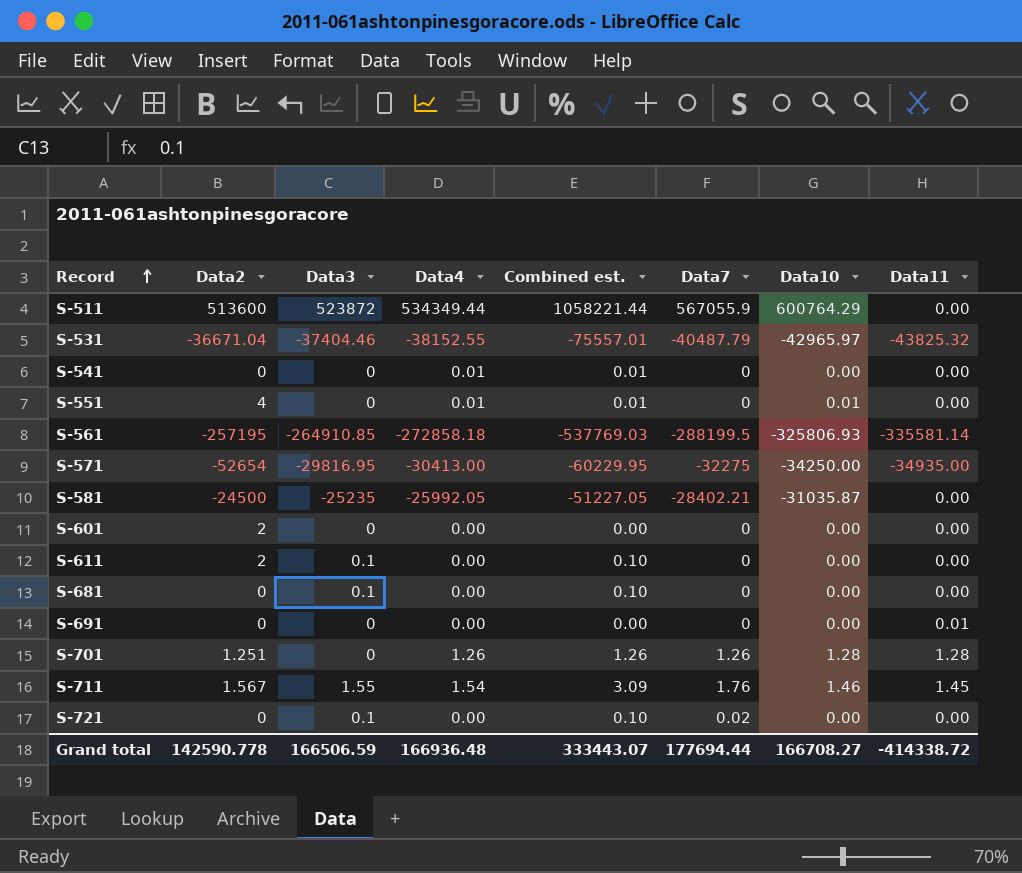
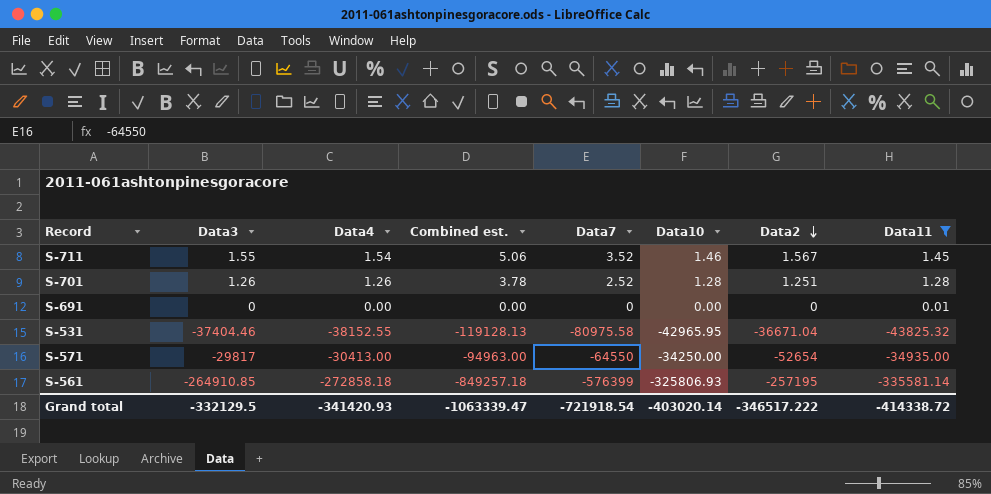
filter: none -> Data11 != 0.00
row order: Record ascending -> Data2 descending
column Combined est. | formula: [Data3] + [Data4] -> [Data4] + [Data7]
column Data2 | position: 2 -> 7
S-711 | Data7: 1.76 -> 3.52
S-701 | Data3: 0 -> 1.26
S-701 | Data7: 1.26 -> 2.52
S-531 | Data7: -40487.79 -> -80975.58
S-531 | Data10: -42965.97 -> -42965.95
S-571 | Data3: -29816.95 -> -29817
S-571 | Data7: -32275 -> -64550
S-561 | Data7: -288199.5 -> -576399
Grand total | Data3: 166506.59 -> -332129.5
Grand total | Data4: 166936.48 -> -341420.93
Grand total | Combined est.: 333443.07 -> -1063339.47
Grand total | Data7: 177694.44 -> -721918.54
Grand total | Data10: 166708.27 -> -403020.14
Grand total | Data2: 142590.778 -> -346517.222

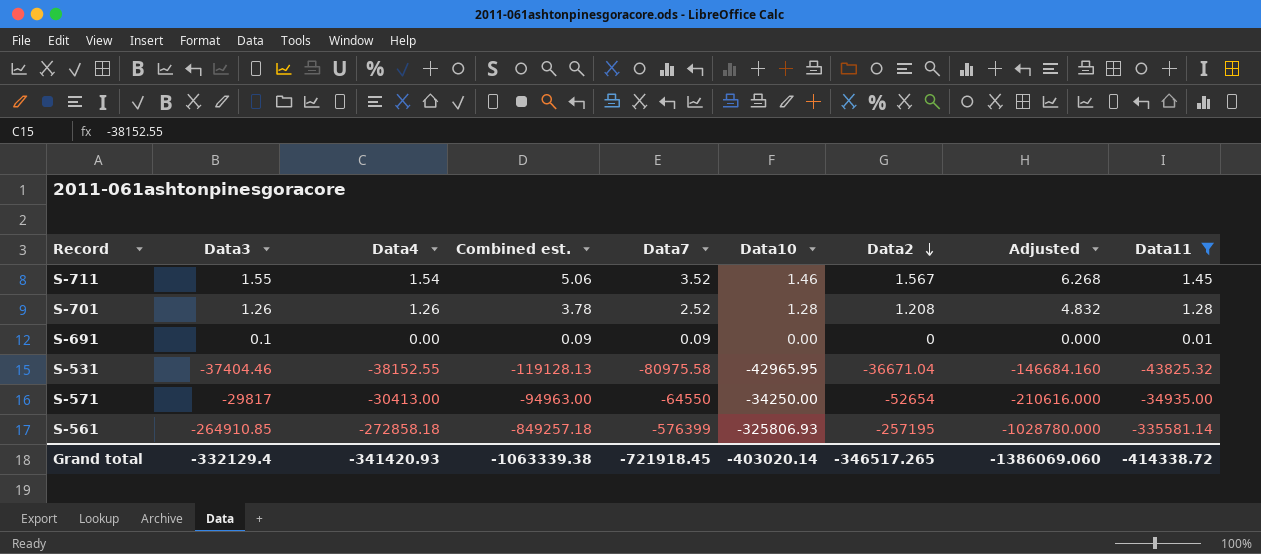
column Adjusted | formula: none -> [Data2] * 4
S-701 | Data2: 1.251 -> 1.208
S-691 | Data3: 0 -> 0.1
S-691 | Combined est.: 0.00 -> 0.09
S-691 | Data7: 0 -> 0.09
Grand total | Data3: -332129.5 -> -332129.4
Grand total | Combined est.: -1063339.47 -> -1063339.38
Grand total | Data7: -721918.54 -> -721918.45
Grand total | Data2: -346517.222 -> -346517.265

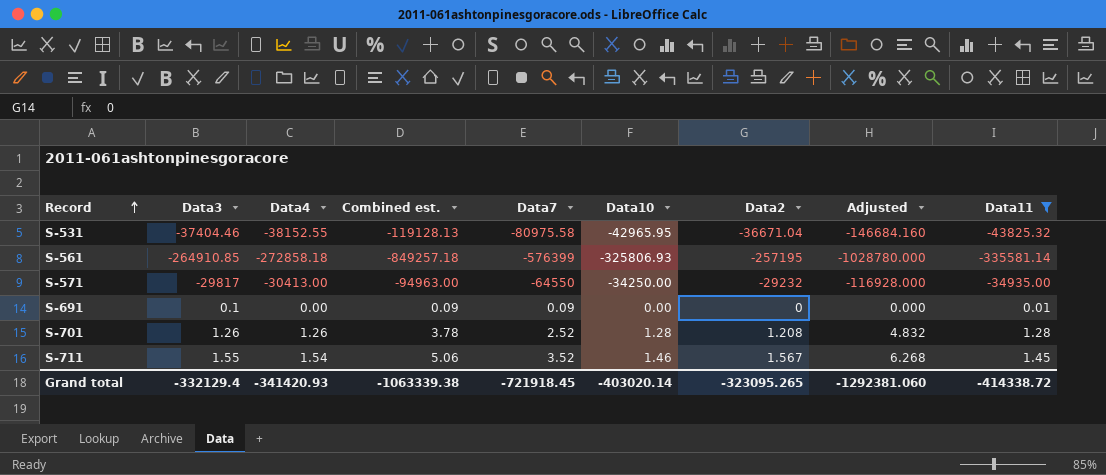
row order: Data2 descending -> Record ascending
S-571 | Data2: -52654 -> -29232
S-571 | Adjusted: -210616.000 -> -116928.000
Grand total | Data2: -346517.265 -> -323095.265
Grand total | Adjusted: -1386069.060 -> -1292381.060

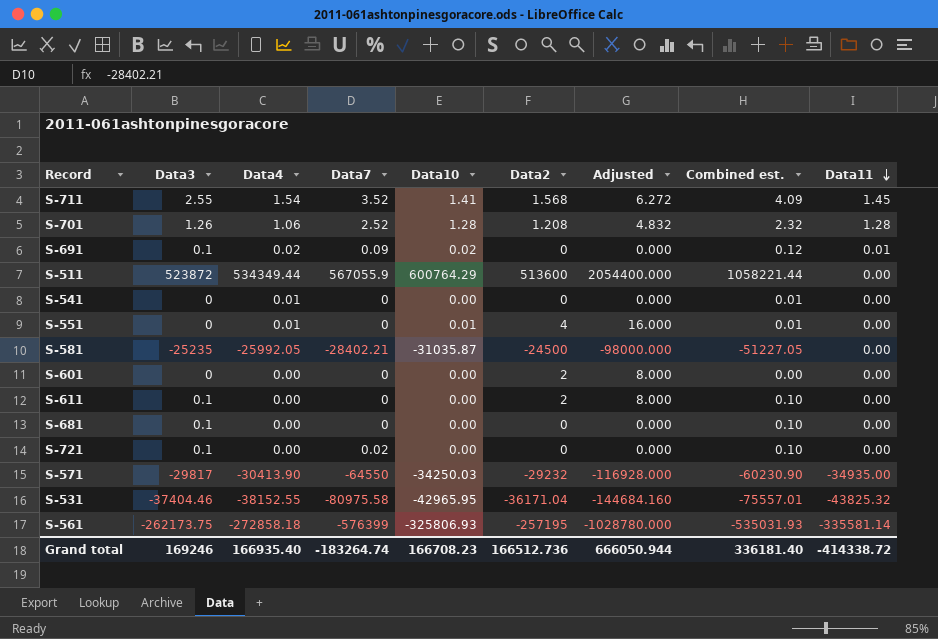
filter: Data11 != 0.00 -> none
row order: Record ascending -> Data11 descending
column Combined est. | formula: [Data4] + [Data7] -> [Data3] + [Data4]
column Combined est. | position: 4 -> 8
S-711 | Data3: 1.55 -> 2.55
S-711 | Data10: 1.46 -> 1.41
S-711 | Data2: 1.567 -> 1.568
S-711 | Adjusted: 6.268 -> 6.272
S-701 | Data4: 1.26 -> 1.06
S-691 | Data4: 0.00 -> 0.02
S-691 | Data10: 0.00 -> 0.02
S-571 | Data4: -30413.00 -> -30413.90
S-571 | Data10: -34250.00 -> -34250.03
S-531 | Data2: -36671.04 -> -36171.04
S-531 | Adjusted: -146684.160 -> -144684.160
S-561 | Data3: -264910.85 -> -262173.75
Grand total | Data3: -332129.4 -> 169246
Grand total | Data4: -341420.93 -> 166935.40
Grand total | Data7: -721918.45 -> -183264.74
Grand total | Data10: -403020.14 -> 166708.23
Grand total | Data2: -323095.265 -> 166512.736
Grand total | Adjusted: -1292381.060 -> 666050.944
Grand total | Combined est.: -1063339.38 -> 336181.40

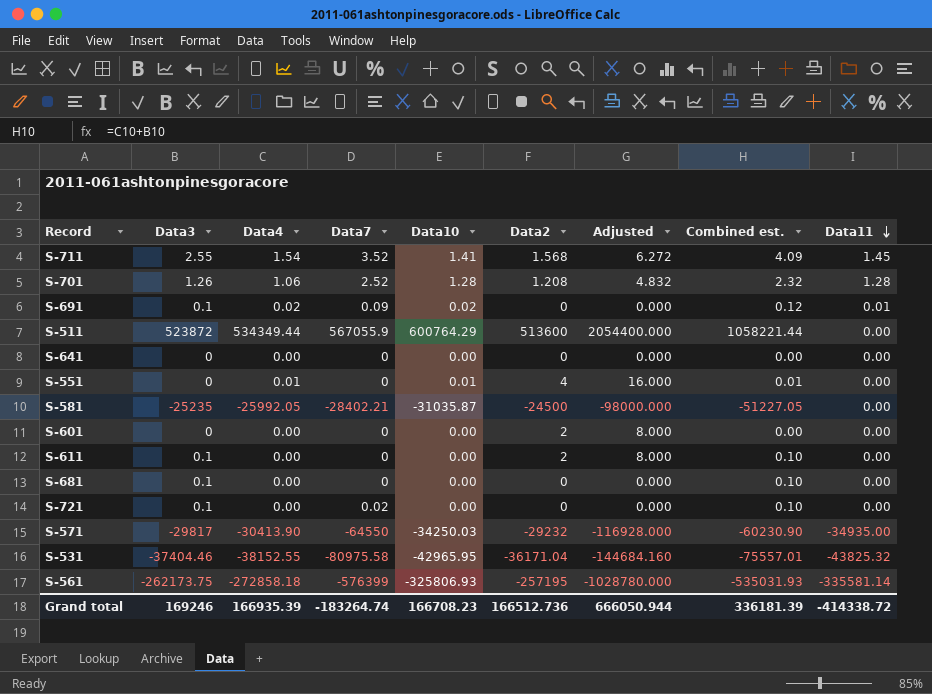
row S-541: 0 | 0.01 | 0 | 0.00 | 0 | 0.000 | 0.01 | 0.00 -> none
row S-641: none -> 0 | 0.00 | 0 | 0.00 | 0 | 0.000 | 0.00 | 0.00
Grand total | Data4: 166935.40 -> 166935.39
Grand total | Combined est.: 336181.40 -> 336181.39

